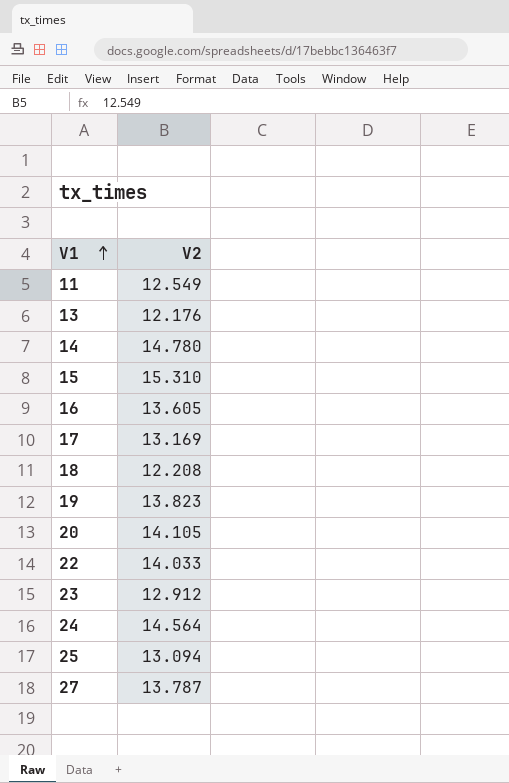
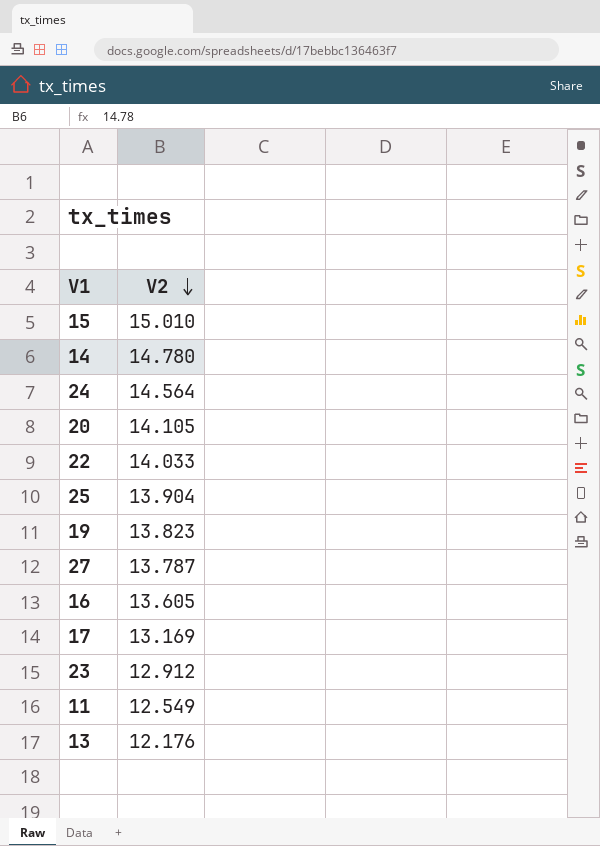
row order: V1 ascending -> V2 descending
row 18: 12.208 -> none
15 | V2: 15.310 -> 15.010
25 | V2: 13.094 -> 13.904

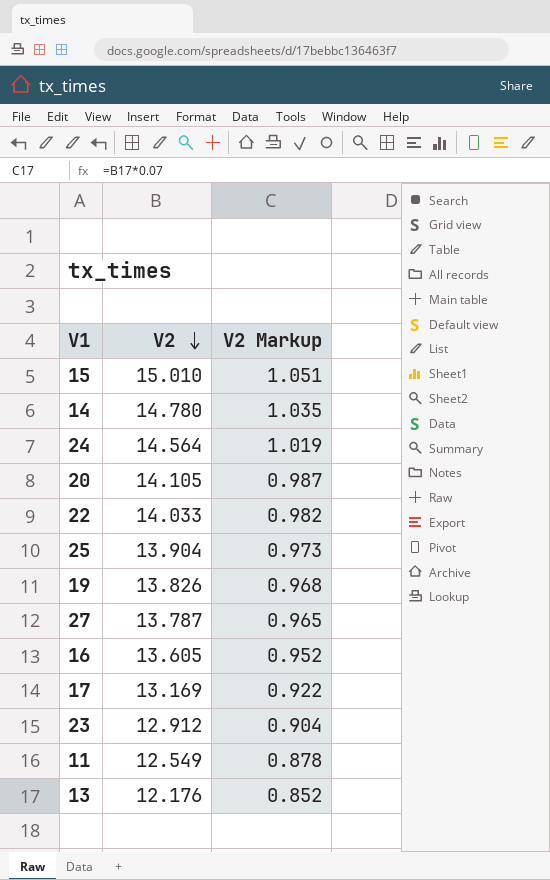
column V2 Markup | formula: none -> [V2] * 0.07
19 | V2: 13.823 -> 13.826

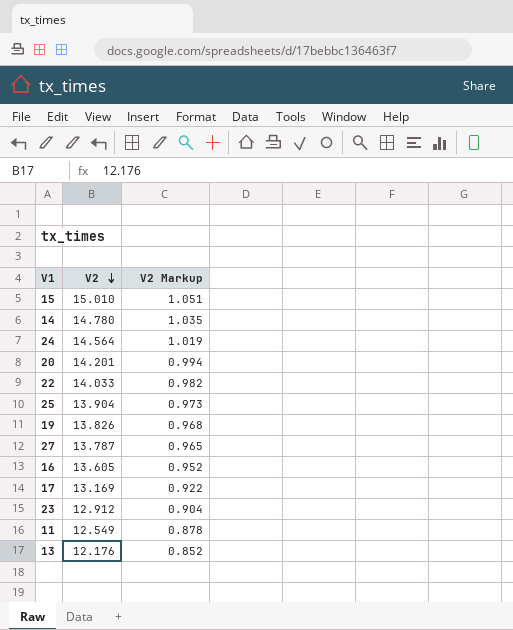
20 | V2: 14.105 -> 14.201
20 | V2 Markup: 0.987 -> 0.994

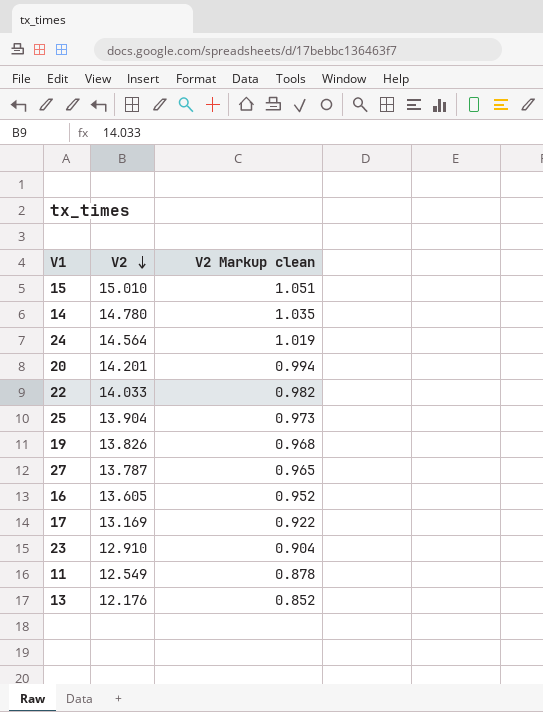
column name: V2 Markup -> V2 Markup clean
23 | V2: 12.912 -> 12.910

